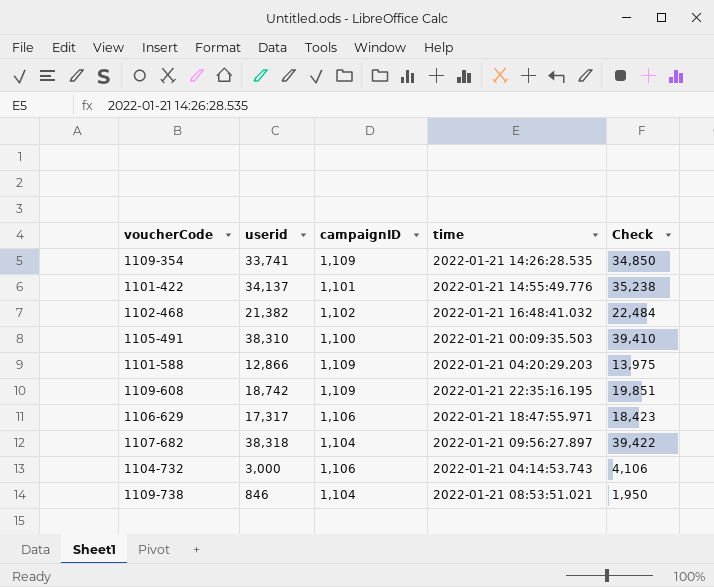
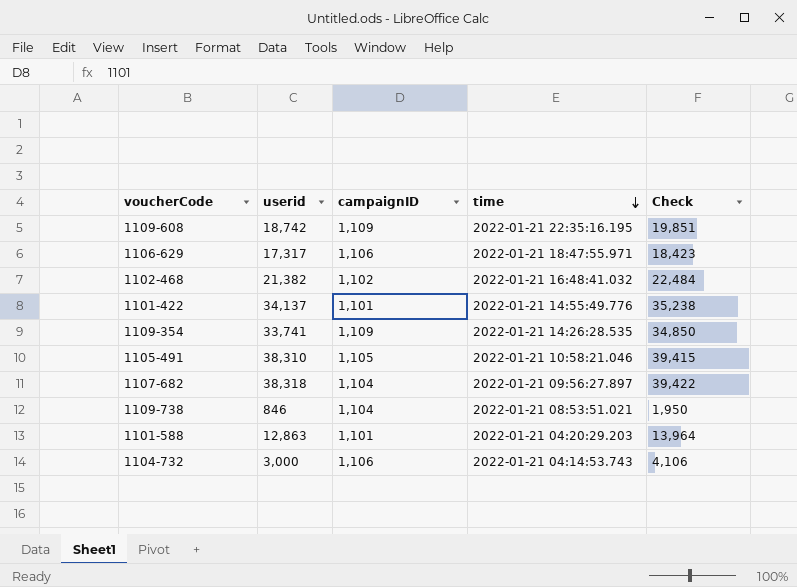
row order: none -> time descending
1105-491 | campaignID: 1,100 -> 1,105
1105-491 | time: 2022-01-21 00:09:35.503 -> 2022-01-21 10:58:21.046
1105-491 | Check: 39,410 -> 39,415
1101-588 | userid: 12,866 -> 12,863
1101-588 | campaignID: 1,109 -> 1,101
1101-588 | Check: 13,975 -> 13,964

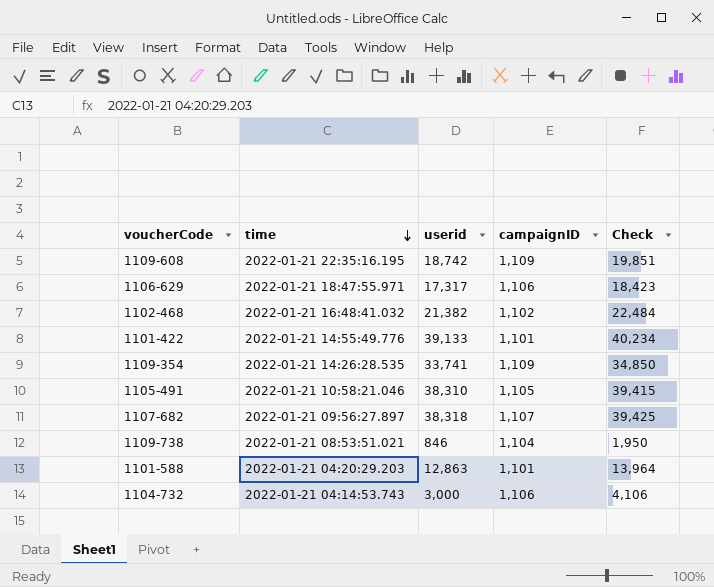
column time | position: 4 -> 2
1101-422 | userid: 34,137 -> 39,133
1101-422 | Check: 35,238 -> 40,234
1107-682 | campaignID: 1,104 -> 1,107
1107-682 | Check: 39,422 -> 39,425

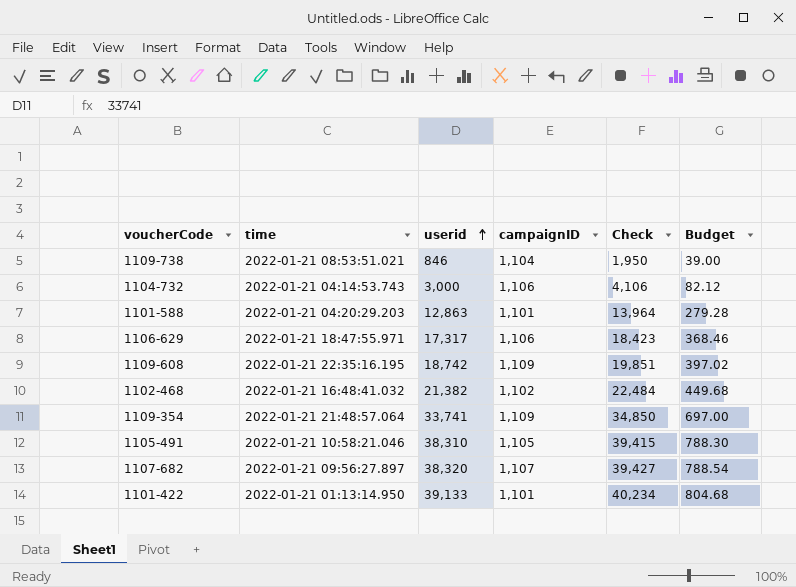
row order: time descending -> userid ascending
column Budget | formula: none -> [Check] * 0.02
1109-354 | time: 2022-01-21 14:26:28.535 -> 2022-01-21 21:48:57.064
1107-682 | userid: 38,318 -> 38,320
1107-682 | Check: 39,425 -> 39,427
1101-422 | time: 2022-01-21 14:55:49.776 -> 2022-01-21 01:13:14.950

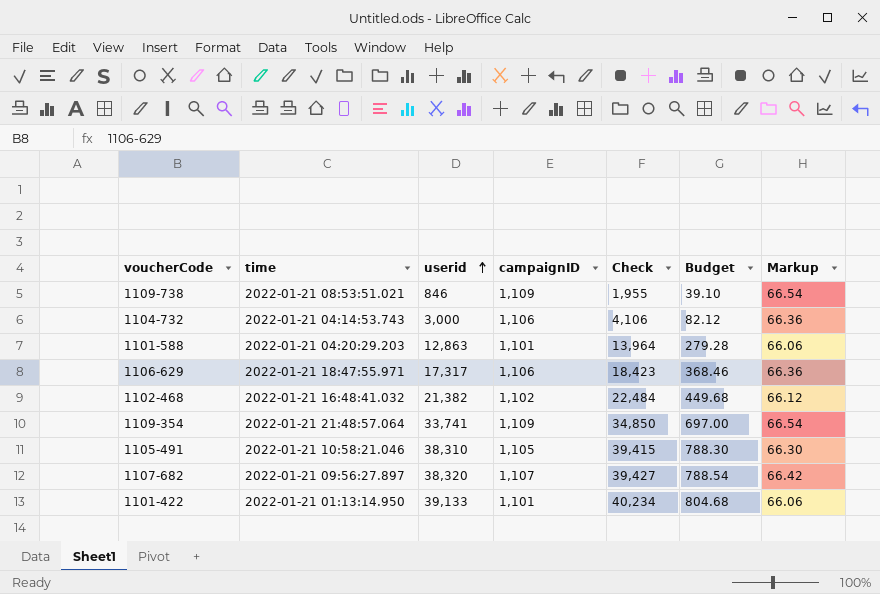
column Markup | formula: none -> [campaignID] * 0.06
row 1109-608: 2022-01-21 22:35:16.195 | 18,742 | 1,109 | 19,851 | 397.02 -> none
1109-738 | campaignID: 1,104 -> 1,109
1109-738 | Check: 1,950 -> 1,955
1109-738 | Budget: 39.00 -> 39.10

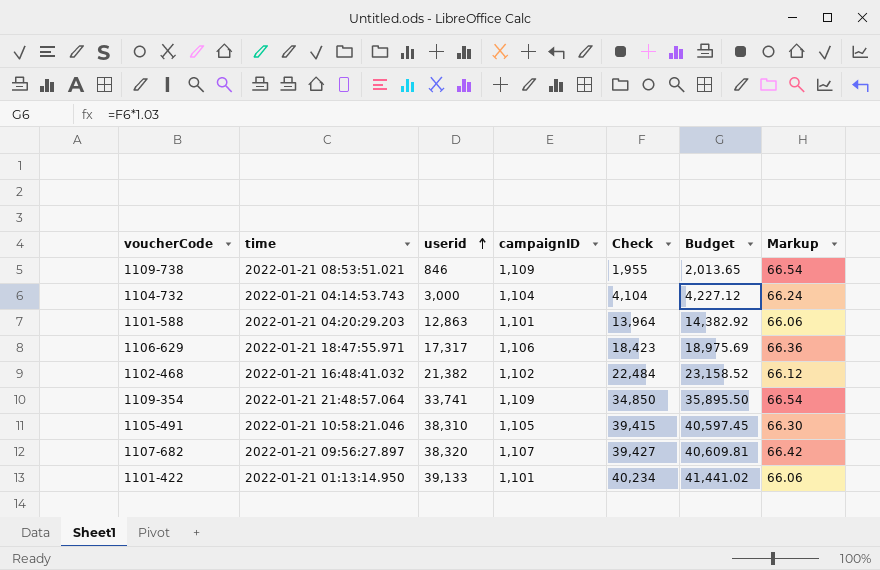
column Budget | formula: [Check] * 0.02 -> [Check] * 1.03
1104-732 | campaignID: 1,106 -> 1,104
1104-732 | Check: 4,106 -> 4,104
1104-732 | Markup: 66.36 -> 66.24

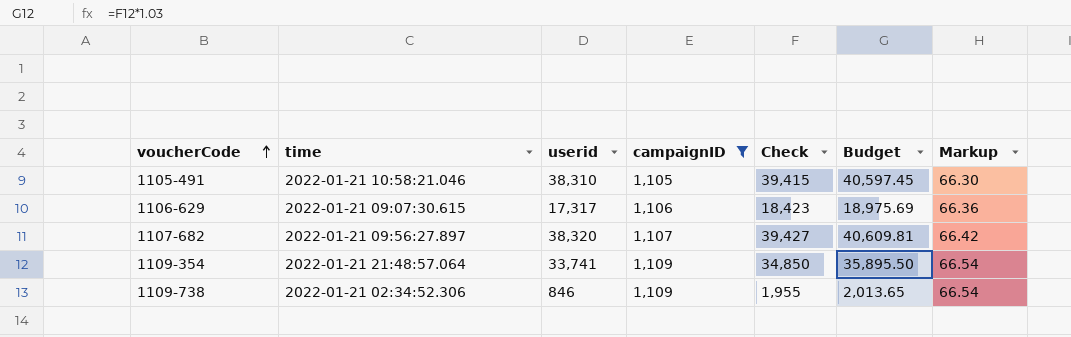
filter: none -> campaignID >= 1,105
row order: userid ascending -> voucherCode ascending
1106-629 | time: 2022-01-21 18:47:55.971 -> 2022-01-21 09:07:30.615
1109-738 | time: 2022-01-21 08:53:51.021 -> 2022-01-21 02:34:52.306

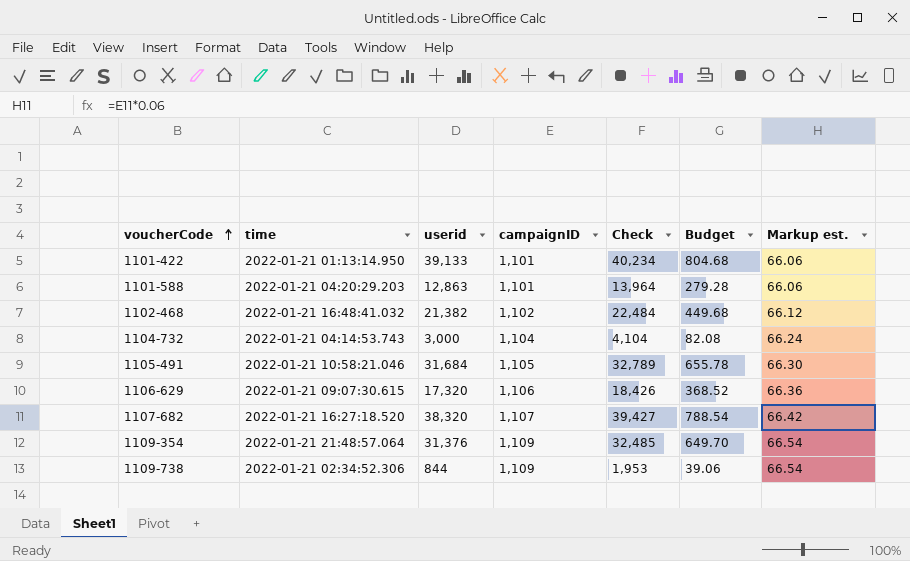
filter: campaignID >= 1,105 -> none
column Budget | formula: [Check] * 1.03 -> [Check] * 0.02
column name: Markup -> Markup est.
1105-491 | userid: 38,310 -> 31,684
1105-491 | Check: 39,415 -> 32,789
1106-629 | userid: 17,317 -> 17,320
1106-629 | Check: 18,423 -> 18,426
1107-682 | time: 2022-01-21 09:56:27.897 -> 2022-01-21 16:27:18.520
1109-354 | userid: 33,741 -> 31,376
1109-354 | Check: 34,850 -> 32,485
1109-738 | userid: 846 -> 844
1109-738 | Check: 1,955 -> 1,953

